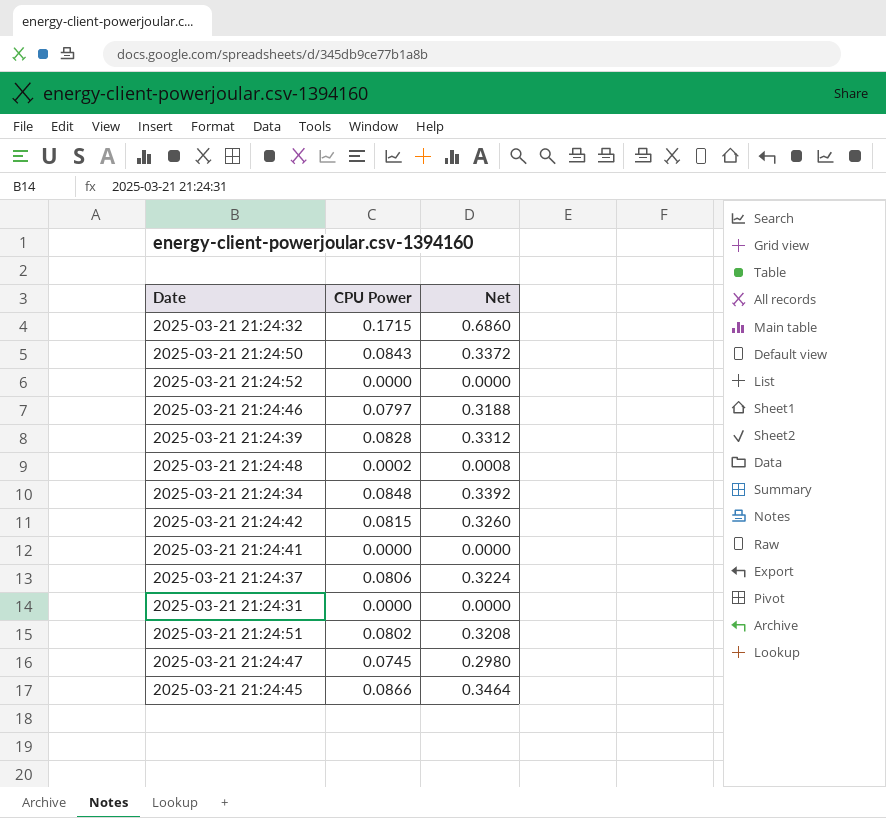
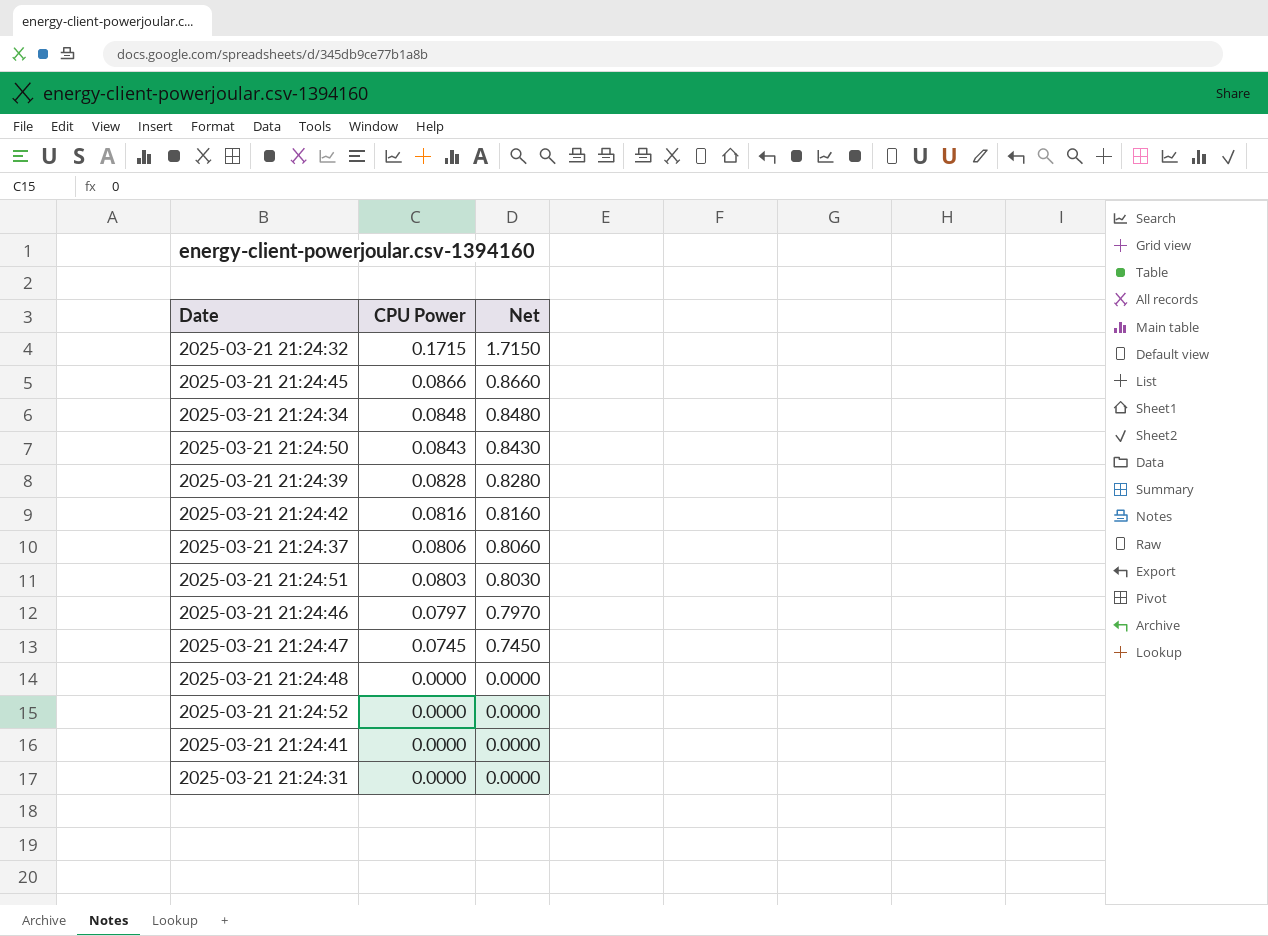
row order: none -> CPU Power descending
column Net | formula: [CPU Power] * 4 -> [CPU Power] * 10
2025-03-21 21:24:42 | CPU Power: 0.0815 -> 0.0816
2025-03-21 21:24:51 | CPU Power: 0.0802 -> 0.0803
2025-03-21 21:24:48 | CPU Power: 0.0002 -> 0.0000

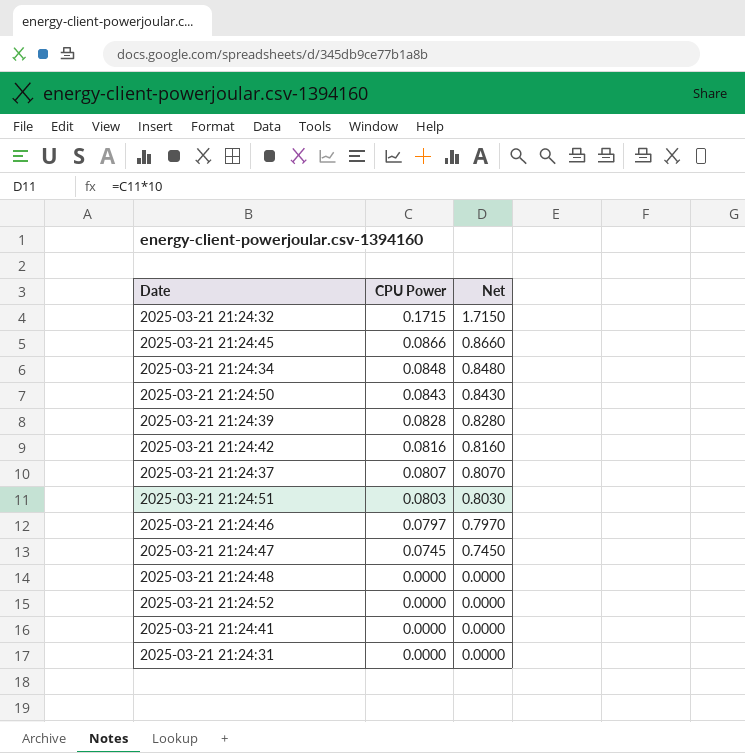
2025-03-21 21:24:37 | CPU Power: 0.0806 -> 0.0807
2025-03-21 21:24:37 | Net: 0.8060 -> 0.8070

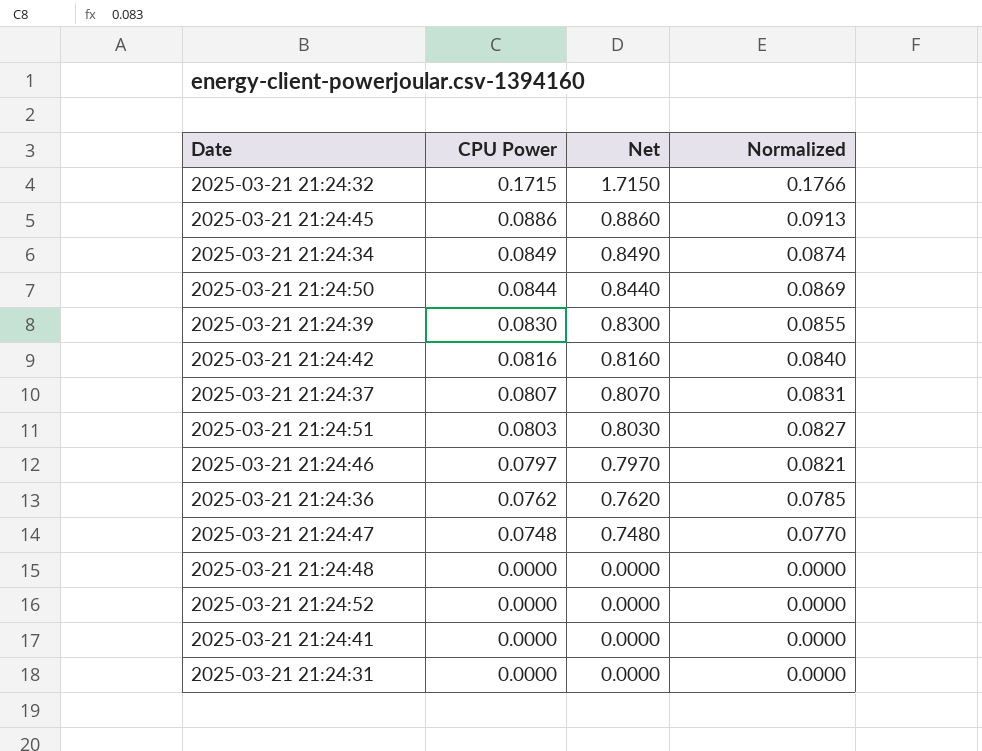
column Normalized | formula: none -> [CPU Power] * 1.03
2025-03-21 21:24:45 | CPU Power: 0.0866 -> 0.0886
2025-03-21 21:24:45 | Net: 0.8660 -> 0.8860
2025-03-21 21:24:34 | CPU Power: 0.0848 -> 0.0849
2025-03-21 21:24:34 | Net: 0.8480 -> 0.8490
2025-03-21 21:24:50 | CPU Power: 0.0843 -> 0.0844
2025-03-21 21:24:50 | Net: 0.8430 -> 0.8440
2025-03-21 21:24:39 | CPU Power: 0.0828 -> 0.0830
2025-03-21 21:24:39 | Net: 0.8280 -> 0.8300
row 2025-03-21 21:24:36: none -> 0.0762 | 0.7620 | 0.0785
2025-03-21 21:24:47 | CPU Power: 0.0745 -> 0.0748
2025-03-21 21:24:47 | Net: 0.7450 -> 0.7480

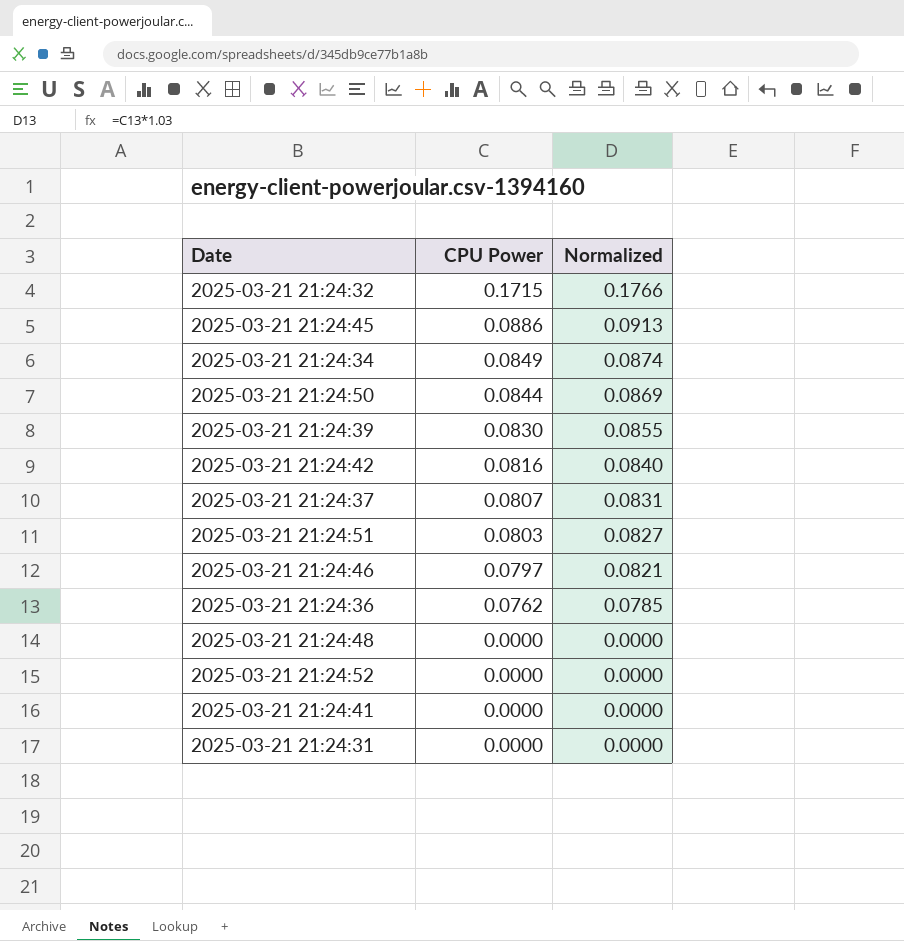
column Net | formula: [CPU Power] * 10 -> none
row 2025-03-21 21:24:47: 0.0748 | 0.7480 | 0.0770 -> none

